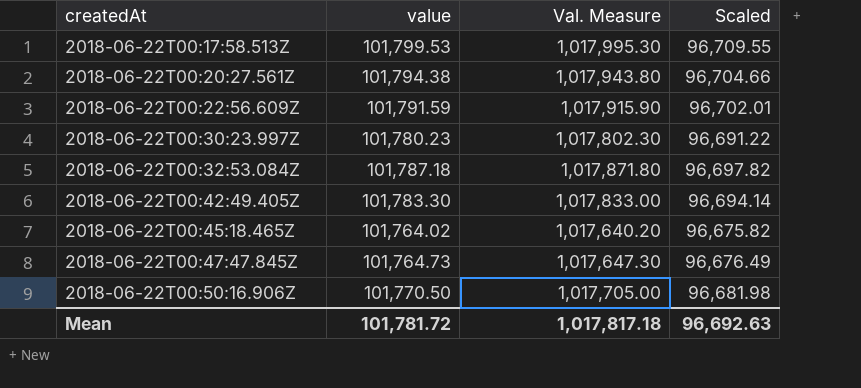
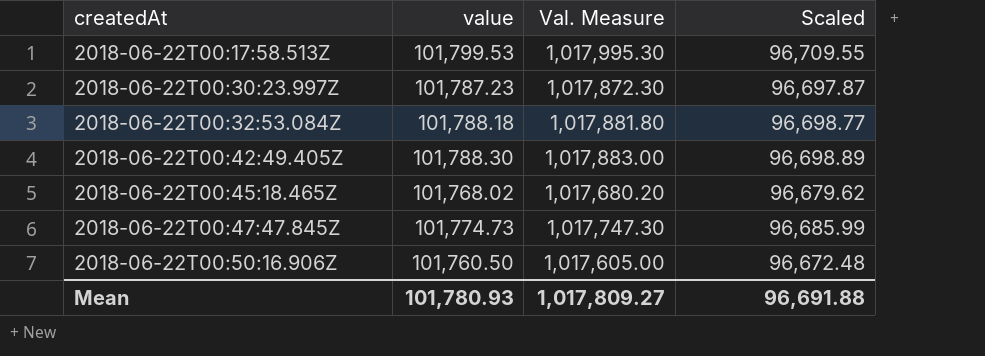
row 2018-06-22T00:20:27.561Z: 101,794.38 | 1,017,943.80 | 96,704.66 -> none
row 2018-06-22T00:22:56.609Z: 101,791.59 | 1,017,915.90 | 96,702.01 -> none
2018-06-22T00:30:23.997Z | value: 101,780.23 -> 101,787.23
2018-06-22T00:30:23.997Z | Val. Measure: 1,017,802.30 -> 1,017,872.30
2018-06-22T00:30:23.997Z | Scaled: 96,691.22 -> 96,697.87
2018-06-22T00:32:53.084Z | value: 101,787.18 -> 101,788.18
2018-06-22T00:32:53.084Z | Val. Measure: 1,017,871.80 -> 1,017,881.80
2018-06-22T00:32:53.084Z | Scaled: 96,697.82 -> 96,698.77
2018-06-22T00:42:49.405Z | value: 101,783.30 -> 101,788.30
2018-06-22T00:42:49.405Z | Val. Measure: 1,017,833.00 -> 1,017,883.00
2018-06-22T00:42:49.405Z | Scaled: 96,694.14 -> 96,698.89
2018-06-22T00:45:18.465Z | value: 101,764.02 -> 101,768.02
2018-06-22T00:45:18.465Z | Val. Measure: 1,017,640.20 -> 1,017,680.20
2018-06-22T00:45:18.465Z | Scaled: 96,675.82 -> 96,679.62
2018-06-22T00:47:47.845Z | value: 101,764.73 -> 101,774.73
2018-06-22T00:47:47.845Z | Val. Measure: 1,017,647.30 -> 1,017,747.30
2018-06-22T00:47:47.845Z | Scaled: 96,676.49 -> 96,685.99
2018-06-22T00:50:16.906Z | value: 101,770.50 -> 101,760.50
2018-06-22T00:50:16.906Z | Val. Measure: 1,017,705.00 -> 1,017,605.00
2018-06-22T00:50:16.906Z | Scaled: 96,681.98 -> 96,672.48
Mean | value: 101,781.72 -> 101,780.93
Mean | Val. Measure: 1,017,817.18 -> 1,017,809.27
Mean | Scaled: 96,692.63 -> 96,691.88

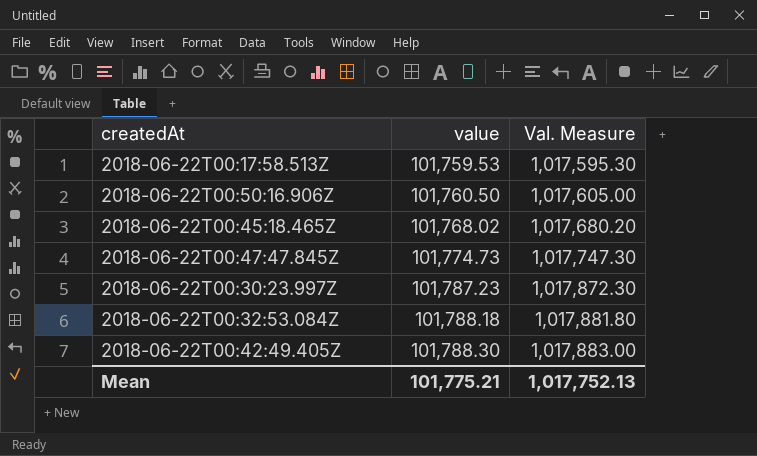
row order: createdAt ascending -> value ascending
column Scaled | formula: [value] * 0.95 -> none
2018-06-22T00:17:58.513Z | value: 101,799.53 -> 101,759.53
2018-06-22T00:17:58.513Z | Val. Measure: 1,017,995.30 -> 1,017,595.30
Mean | value: 101,780.93 -> 101,775.21
Mean | Val. Measure: 1,017,809.27 -> 1,017,752.13

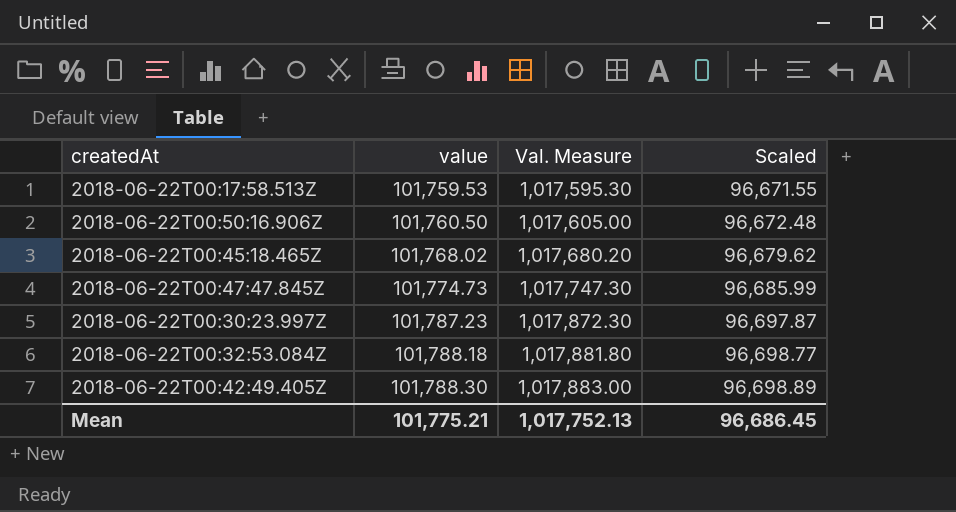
column Scaled | formula: none -> [value] * 0.95

